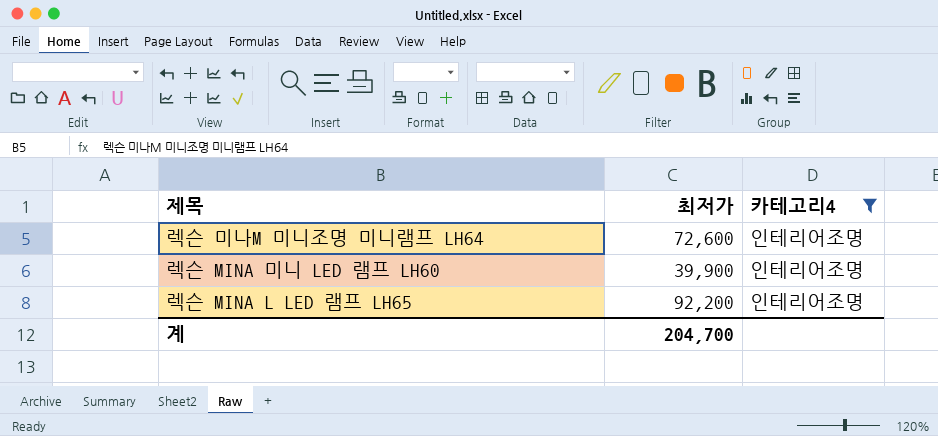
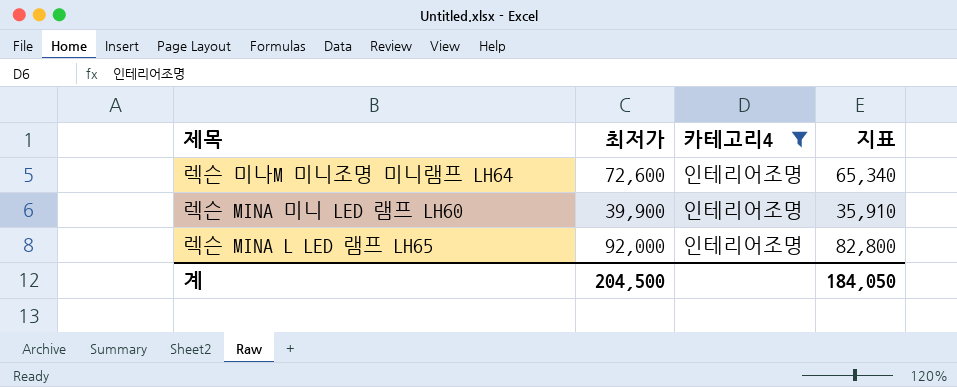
column 지표 | formula: none -> [최저가] * 0.9
렉슨 MINA L LED 램프 LH65 | 최저가: 92,200 -> 92,000
계 | 최저가: 204,700 -> 204,500

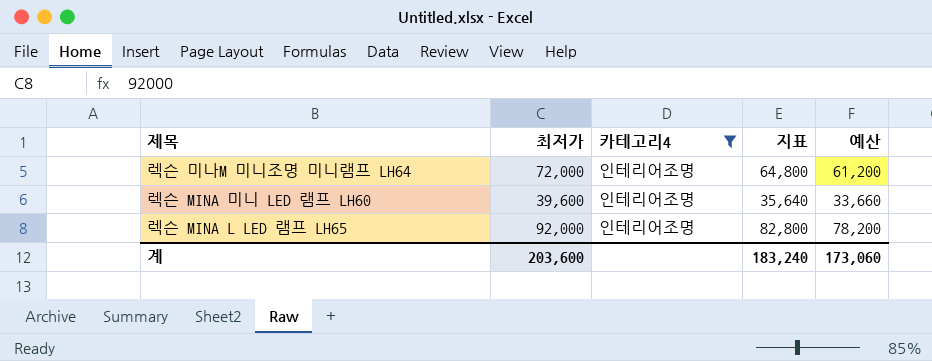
column 예산 | formula: none -> [최저가] * 0.85
렉슨 미나M 미니조명 미니램프 LH64 | 최저가: 72,600 -> 72,000
렉슨 미나M 미니조명 미니램프 LH64 | 지표: 65,340 -> 64,800
렉슨 MINA 미니 LED 램프 LH60 | 최저가: 39,900 -> 39,600
렉슨 MINA 미니 LED 램프 LH60 | 지표: 35,910 -> 35,640
계 | 최저가: 204,500 -> 203,600
계 | 지표: 184,050 -> 183,240

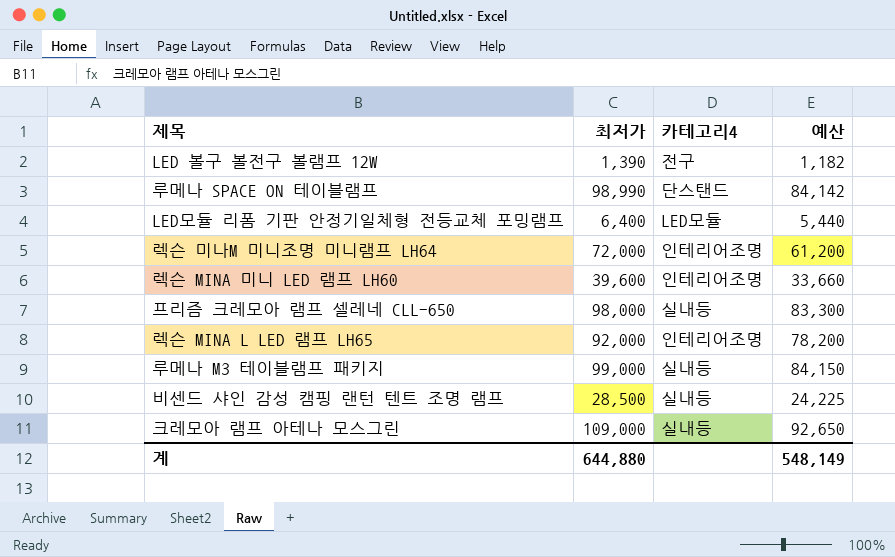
filter: 카테고리4 = 인테리어조명 -> none
column 지표 | formula: [최저가] * 0.9 -> none
계 | 최저가: 203,600 -> 644,880
계 | 예산: 173,060 -> 548,149

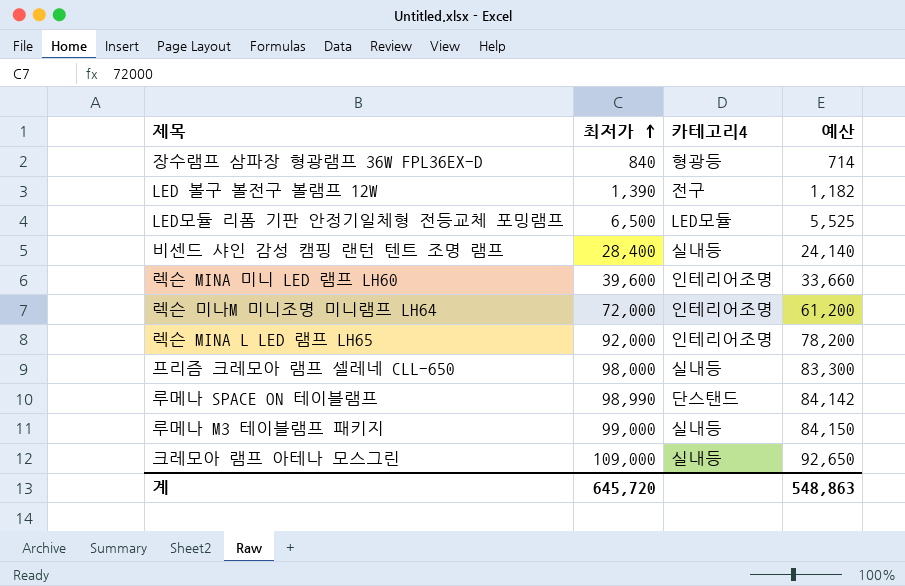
row order: none -> 최저가 ascending
row 장수램프 삼파장 형광램프 36W FPL36EX-D: none -> 840 | 형광등 | 714
LED모듈 리폼 기판 안정기일체형 전등교체 포밍램프 | 최저가: 6,400 -> 6,500
LED모듈 리폼 기판 안정기일체형 전등교체 포밍램프 | 예산: 5,440 -> 5,525
비센드 샤인 감성 캠핑 랜턴 텐트 조명 램프 | 최저가: 28,500 -> 28,400
비센드 샤인 감성 캠핑 랜턴 텐트 조명 램프 | 예산: 24,225 -> 24,140
계 | 최저가: 644,880 -> 645,720
계 | 예산: 548,149 -> 548,863

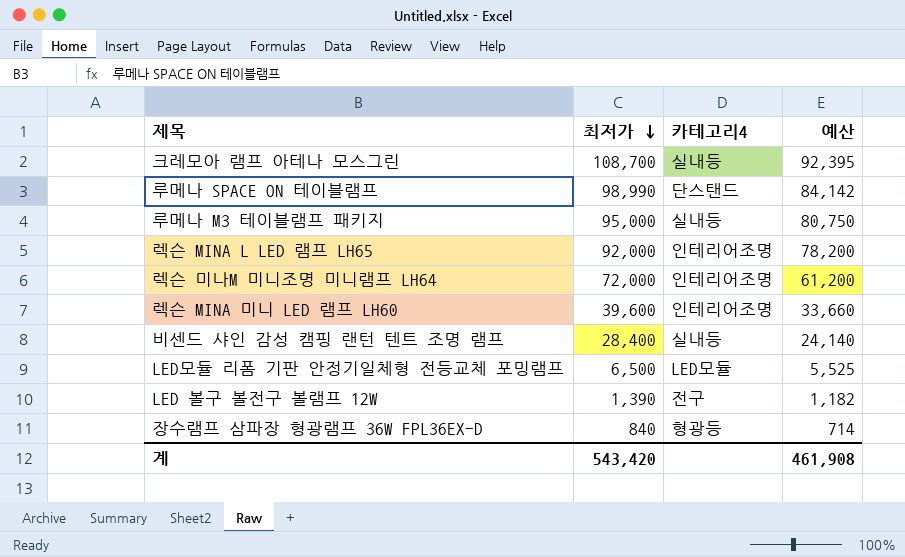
row order: 최저가 ascending -> 최저가 descending
row 프리즘 크레모아 램프 셀레네 CLL-650: 98,000 | 실내등 | 83,300 -> none
크레모아 램프 아테나 모스그린 | 최저가: 109,000 -> 108,700
크레모아 램프 아테나 모스그린 | 예산: 92,650 -> 92,395
루메나 M3 테이블램프 패키지 | 최저가: 99,000 -> 95,000
루메나 M3 테이블램프 패키지 | 예산: 84,150 -> 80,750
계 | 최저가: 645,720 -> 543,420
계 | 예산: 548,863 -> 461,908

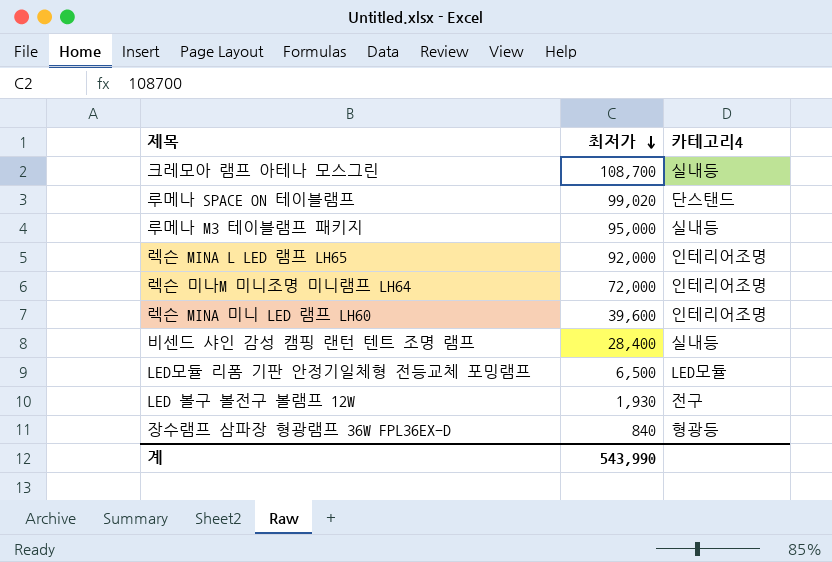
column 예산 | formula: [최저가] * 0.85 -> none
루메나 SPACE ON 테이블램프 | 최저가: 98,990 -> 99,020
LED 볼구 볼전구 볼램프 12W | 최저가: 1,390 -> 1,930
계 | 최저가: 543,420 -> 543,990

